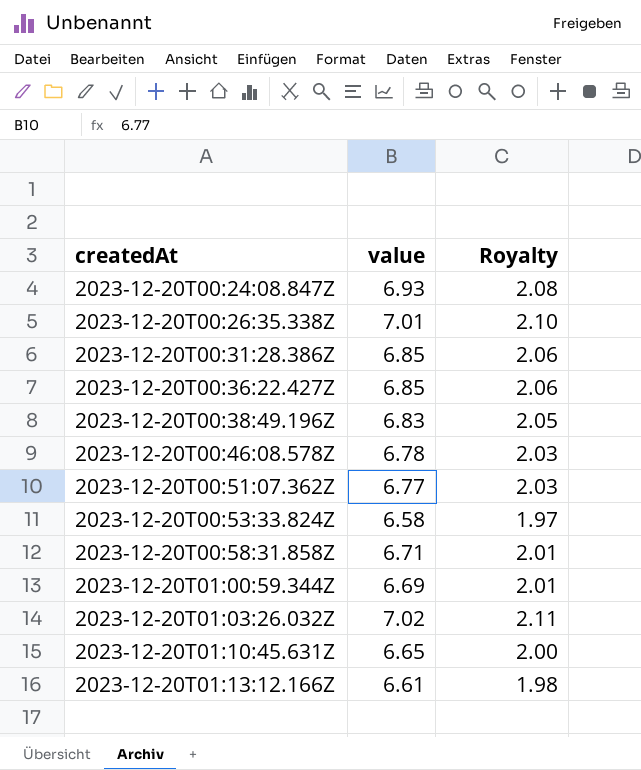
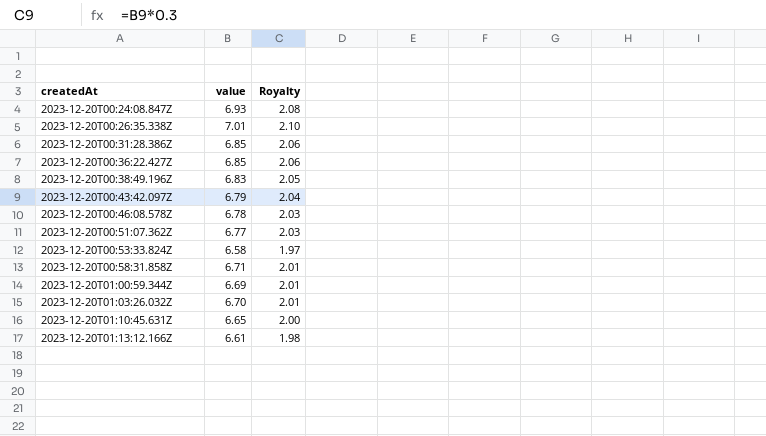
row 2023-12-20T00:43:42.097Z: none -> 6.79 | 2.04
2023-12-20T01:03:26.032Z | value: 7.02 -> 6.70
2023-12-20T01:03:26.032Z | Royalty: 2.11 -> 2.01

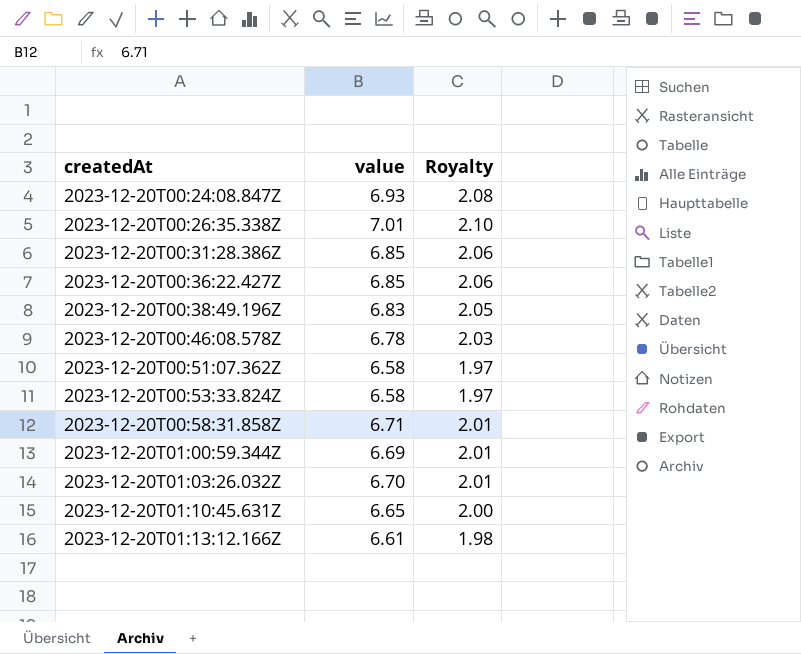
row 2023-12-20T00:43:42.097Z: 6.79 | 2.04 -> none
2023-12-20T00:51:07.362Z | value: 6.77 -> 6.58
2023-12-20T00:51:07.362Z | Royalty: 2.03 -> 1.97

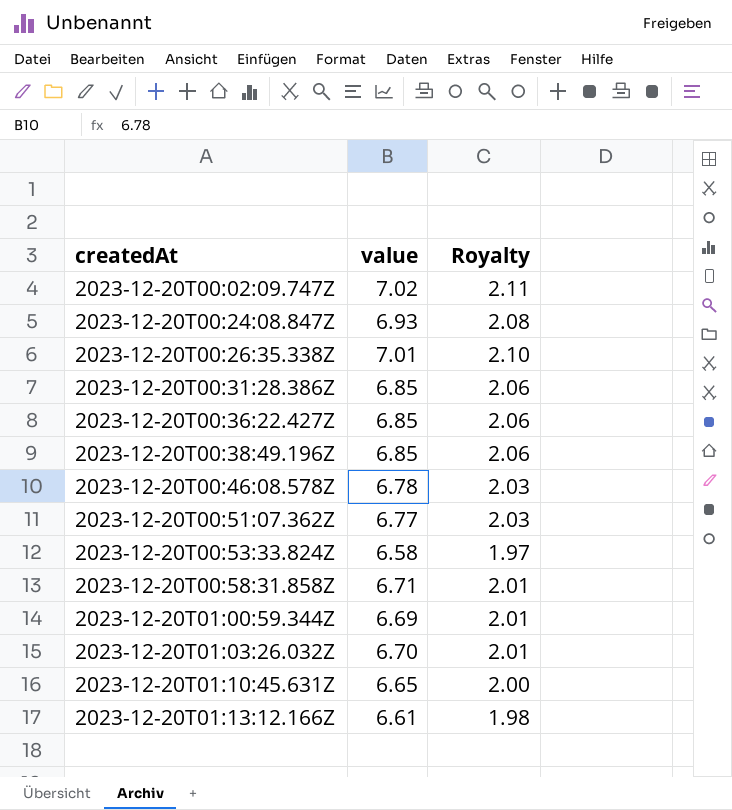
row 2023-12-20T00:02:09.747Z: none -> 7.02 | 2.11
2023-12-20T00:38:49.196Z | value: 6.83 -> 6.85
2023-12-20T00:38:49.196Z | Royalty: 2.05 -> 2.06
2023-12-20T00:51:07.362Z | value: 6.58 -> 6.77
2023-12-20T00:51:07.362Z | Royalty: 1.97 -> 2.03

